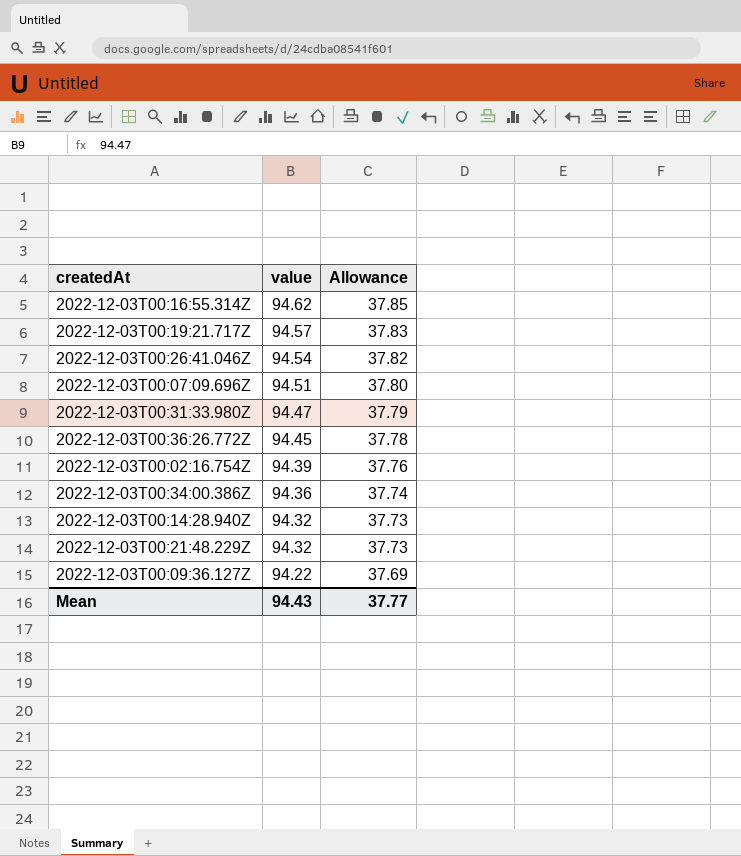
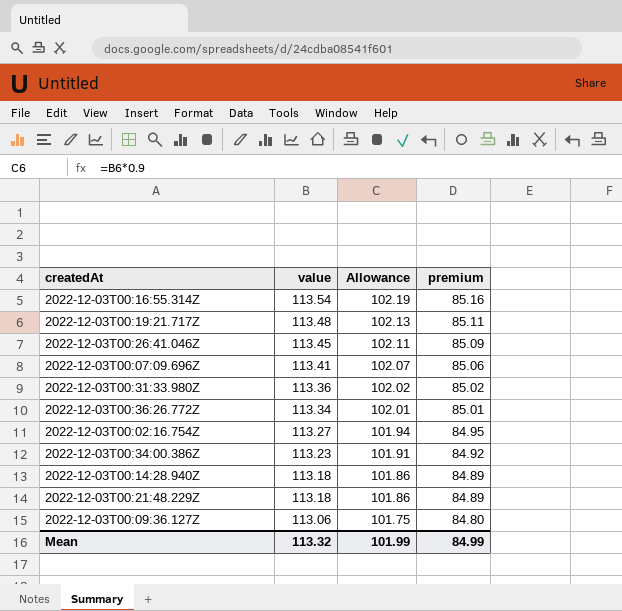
column Allowance | formula: [value] * 0.4 -> [value] * 0.9
column premium | formula: none -> [value] * 0.75
2022-12-03T00:16:55.314Z | value: 94.62 -> 113.54
2022-12-03T00:19:21.717Z | value: 94.57 -> 113.48
2022-12-03T00:26:41.046Z | value: 94.54 -> 113.45
2022-12-03T00:07:09.696Z | value: 94.51 -> 113.41
2022-12-03T00:31:33.980Z | value: 94.47 -> 113.36
2022-12-03T00:36:26.772Z | value: 94.45 -> 113.34
2022-12-03T00:02:16.754Z | value: 94.39 -> 113.27
2022-12-03T00:34:00.386Z | value: 94.36 -> 113.23
2022-12-03T00:14:28.940Z | value: 94.32 -> 113.18
2022-12-03T00:21:48.229Z | value: 94.32 -> 113.18
2022-12-03T00:09:36.127Z | value: 94.22 -> 113.06
Mean | value: 94.43 -> 113.32
Mean | Allowance: 37.77 -> 101.99

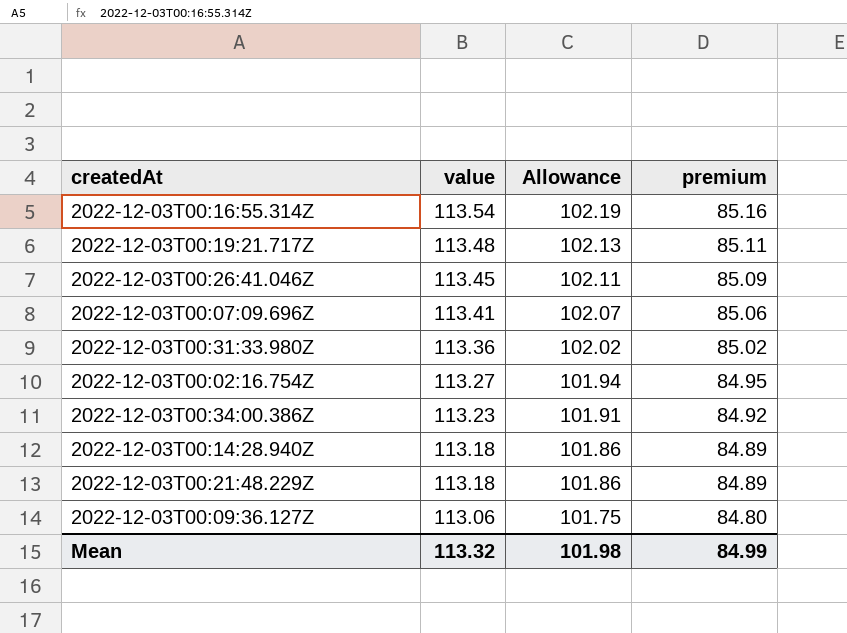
row 2022-12-03T00:36:26.772Z: 113.34 | 102.01 | 85.01 -> none
Mean | Allowance: 101.99 -> 101.98

